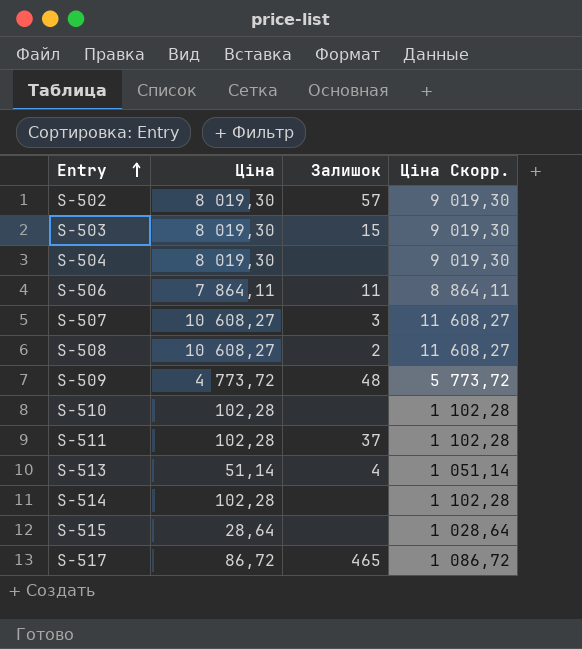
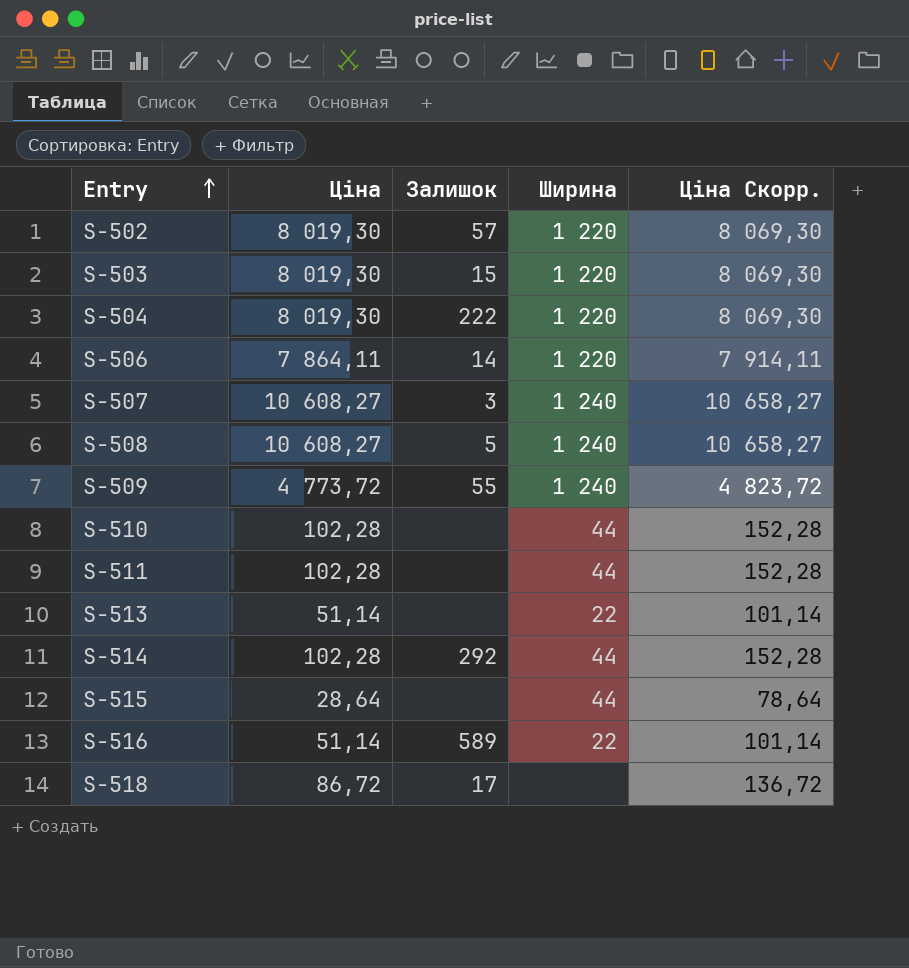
column Ширина | position: none -> 4
column Ціна Скорр. | formula: [Ціна] + 1000 -> [Ціна] + 50
row S-517: 86,72 | 465 | 1 086,72 -> none
S-504 | Залишок: none -> 222
S-506 | Залишок: 11 -> 14
S-508 | Залишок: 2 -> 5
S-509 | Залишок: 48 -> 55
S-511 | Залишок: 37 -> none
S-513 | Залишок: 4 -> none
S-514 | Залишок: none -> 292
row S-516: none -> 51,14 | 589 | 22 | 101,14
row S-518: none -> 86,72 | 17 | none | 136,72

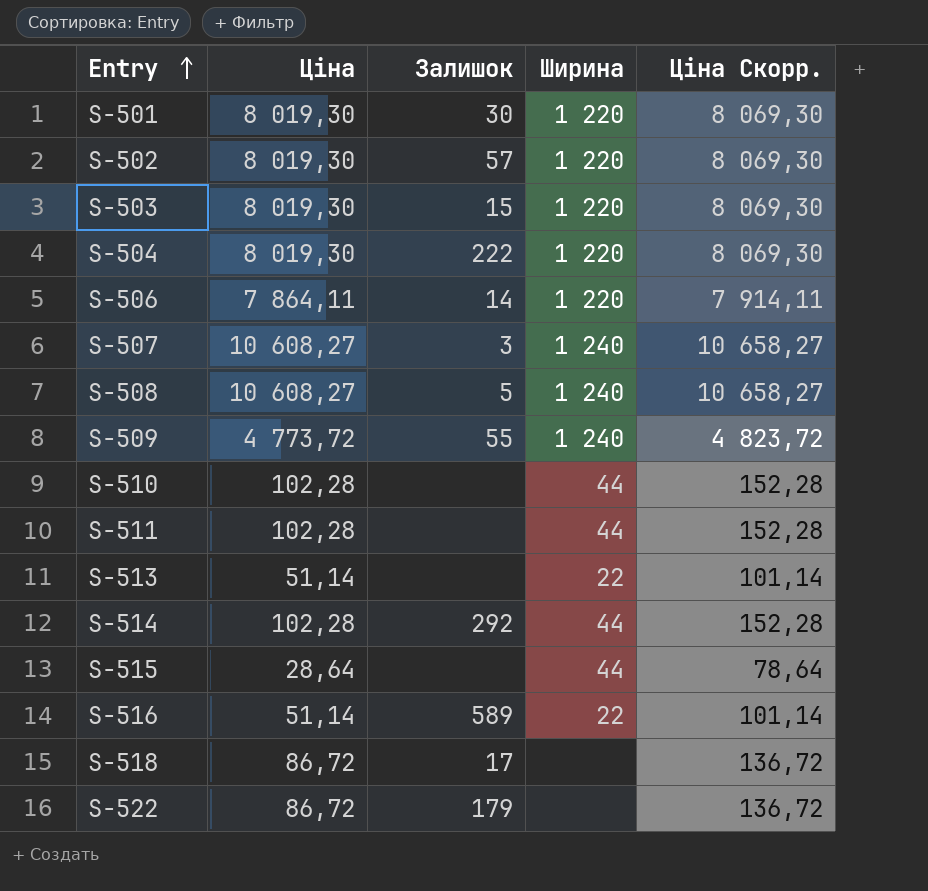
row S-501: none -> 8 019,30 | 30 | 1 220 | 8 069,30
row S-522: none -> 86,72 | 179 | none | 136,72

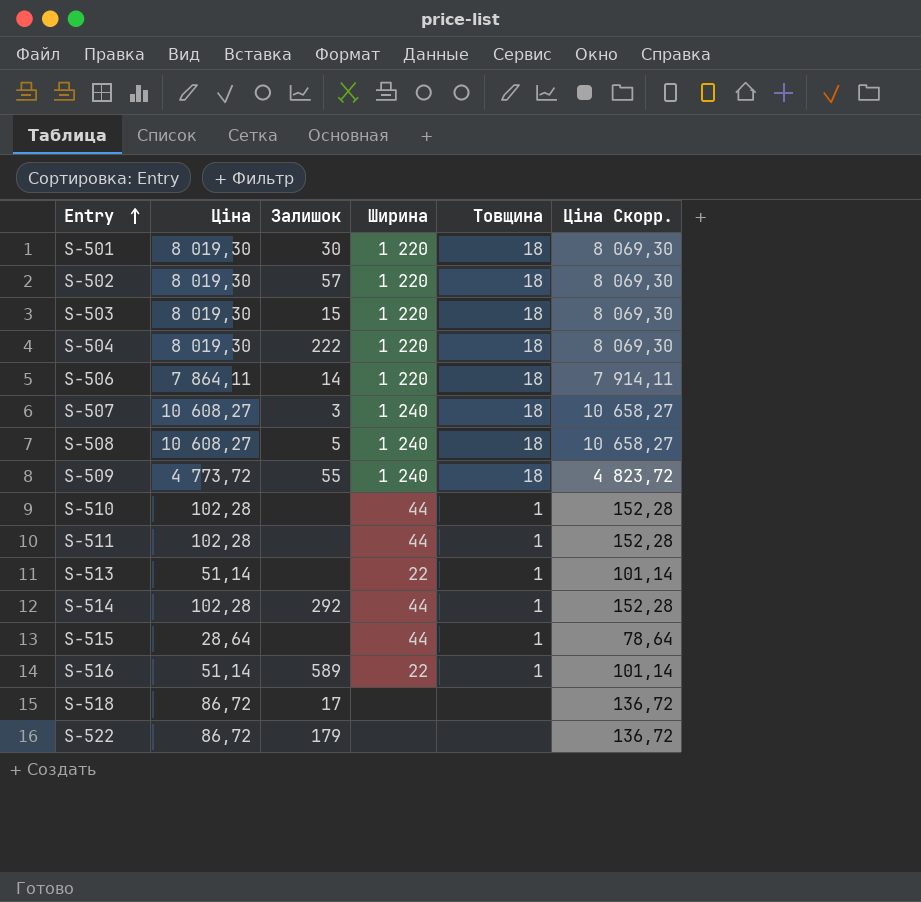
column Товщина | position: none -> 5

